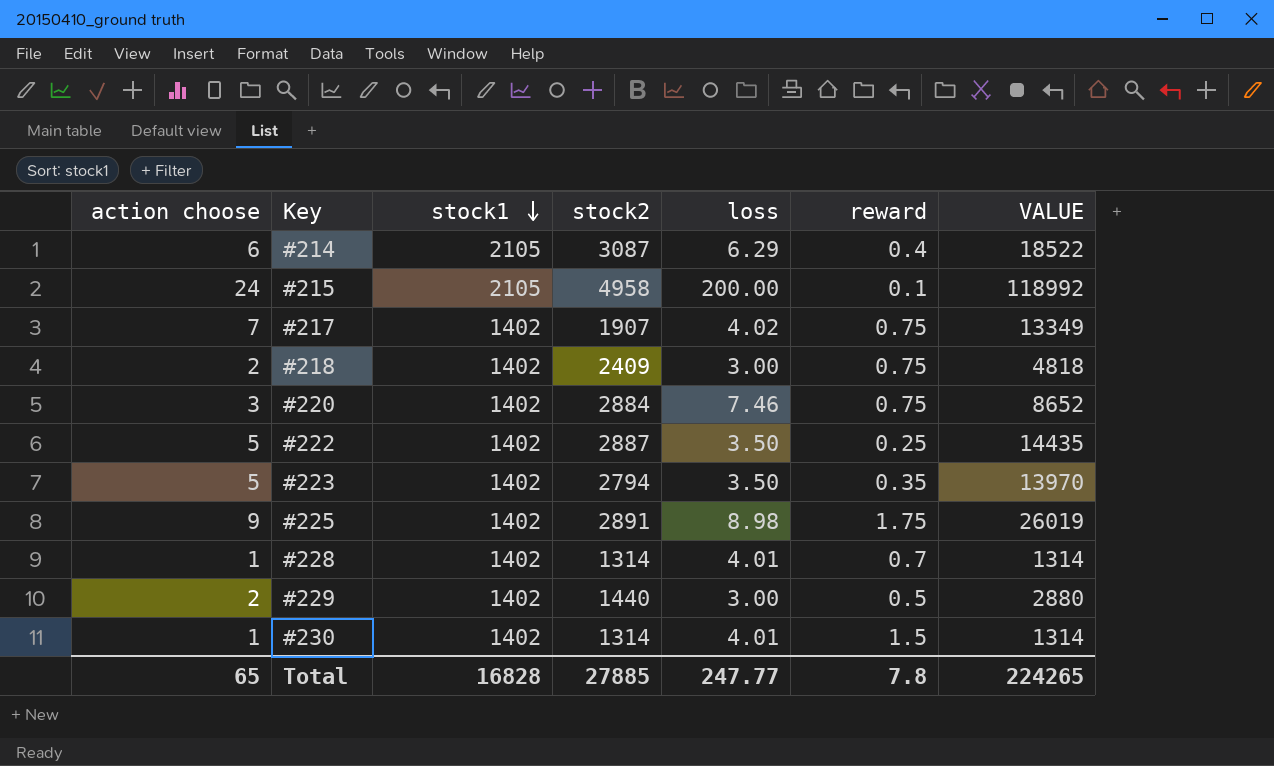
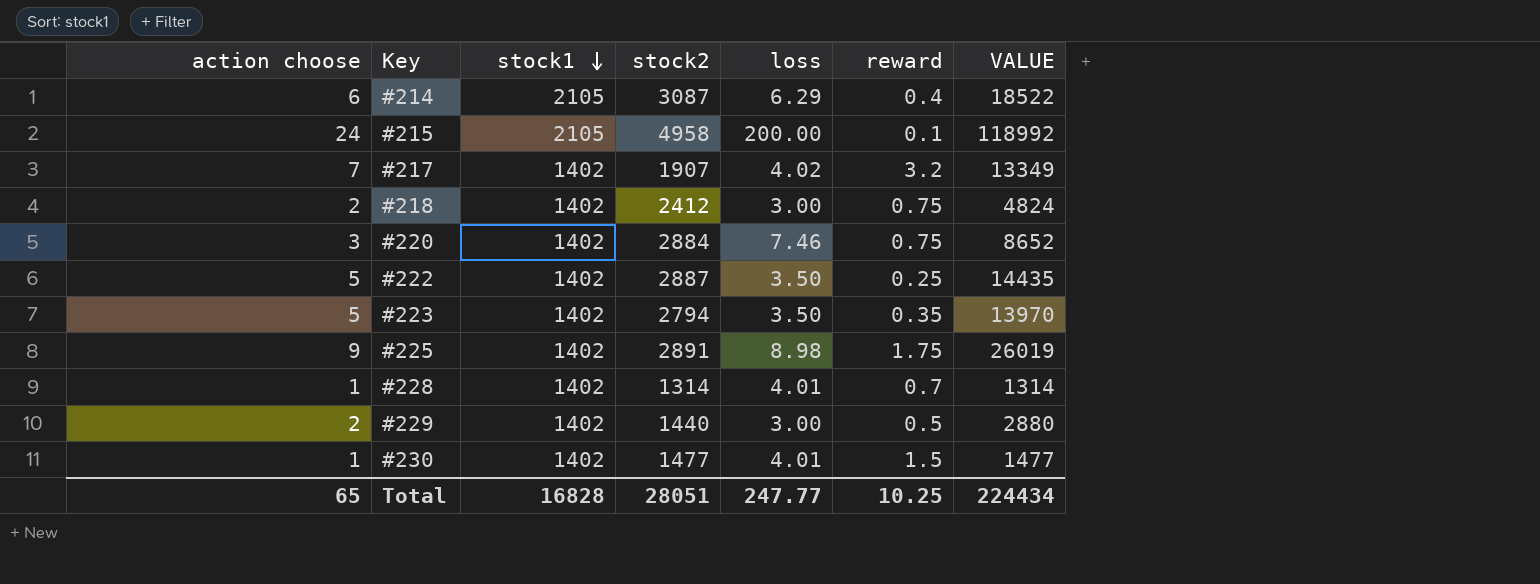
#217 | reward: 0.75 -> 3.2
#218 | stock2: 2409 -> 2412
#218 | VALUE: 4818 -> 4824
#230 | stock2: 1314 -> 1477
#230 | VALUE: 1314 -> 1477
Total | stock2: 27885 -> 28051
Total | reward: 7.8 -> 10.25
Total | VALUE: 224265 -> 224434

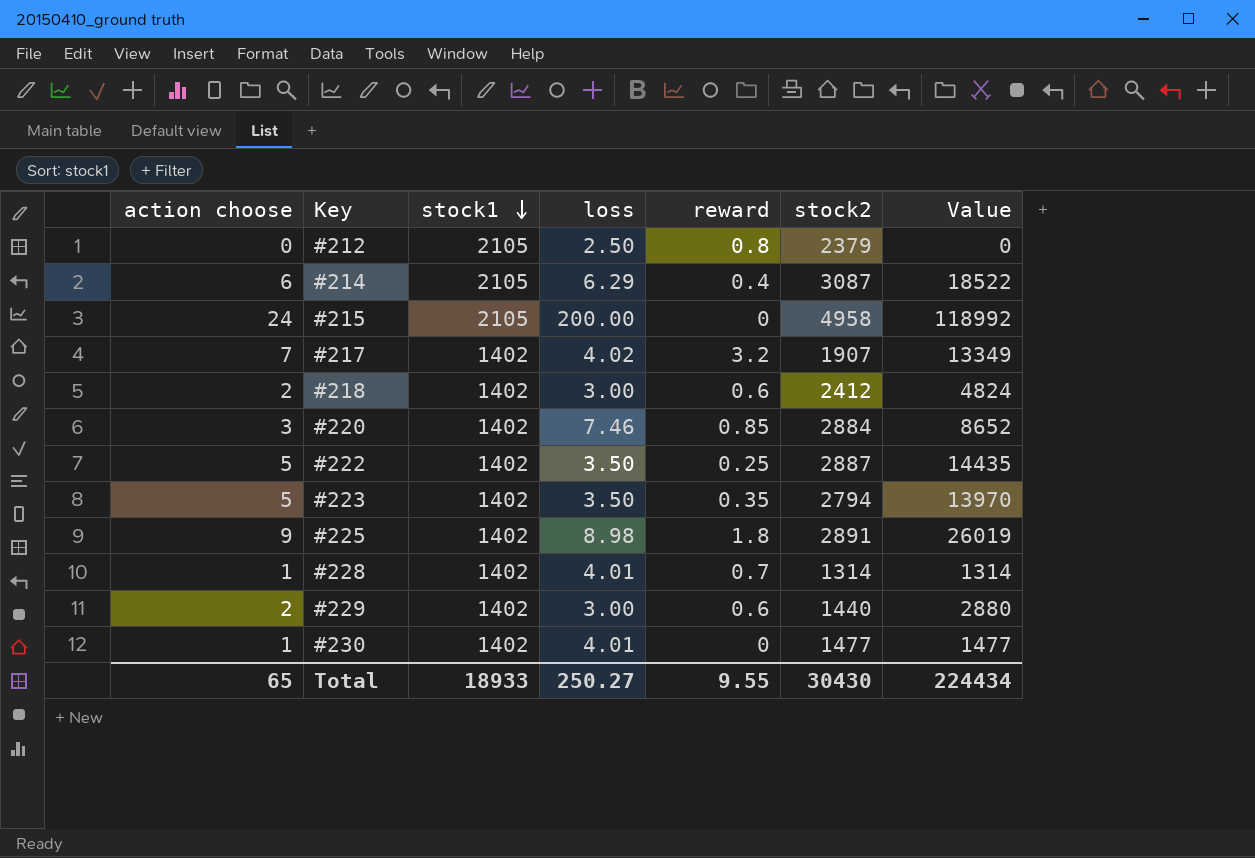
column stock2 | position: 4 -> 6
column name: VALUE -> Value
row #212: none -> 0 | 2105 | 2.50 | 0.8 | 2379 | 0
#215 | reward: 0.1 -> 0
#218 | reward: 0.75 -> 0.6
#220 | reward: 0.75 -> 0.85
#225 | reward: 1.75 -> 1.8
#229 | reward: 0.5 -> 0.6
#230 | reward: 1.5 -> 0
Total | stock1: 16828 -> 18933
Total | loss: 247.77 -> 250.27
Total | reward: 10.25 -> 9.55
Total | stock2: 28051 -> 30430

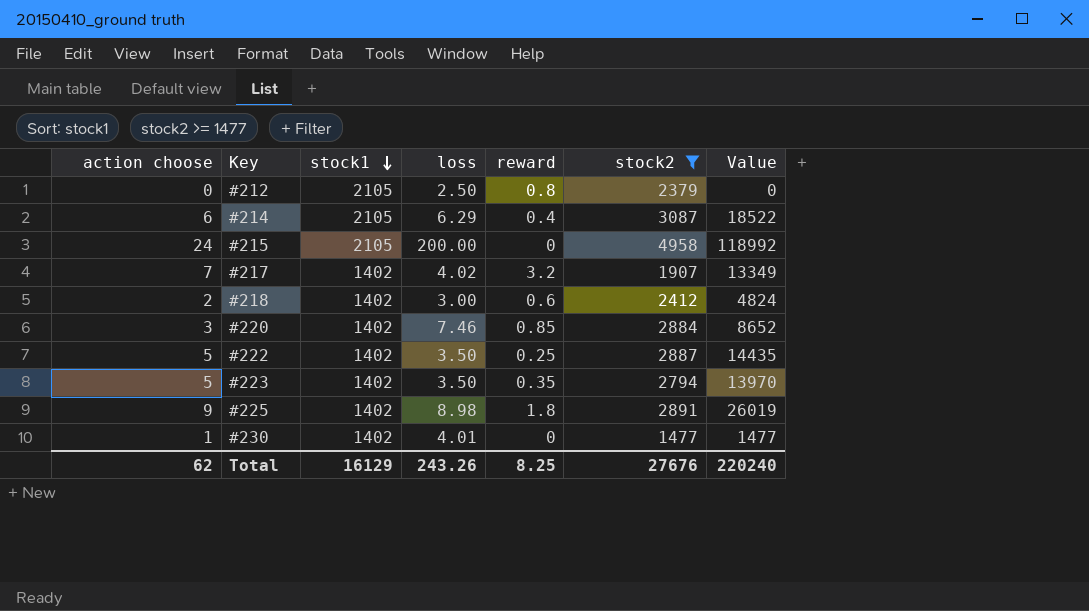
filter: none -> stock2 >= 1477
Total | action choose: 65 -> 62
Total | stock1: 18933 -> 16129
Total | loss: 250.27 -> 243.26
Total | reward: 9.55 -> 8.25
Total | stock2: 30430 -> 27676
Total | Value: 224434 -> 220240

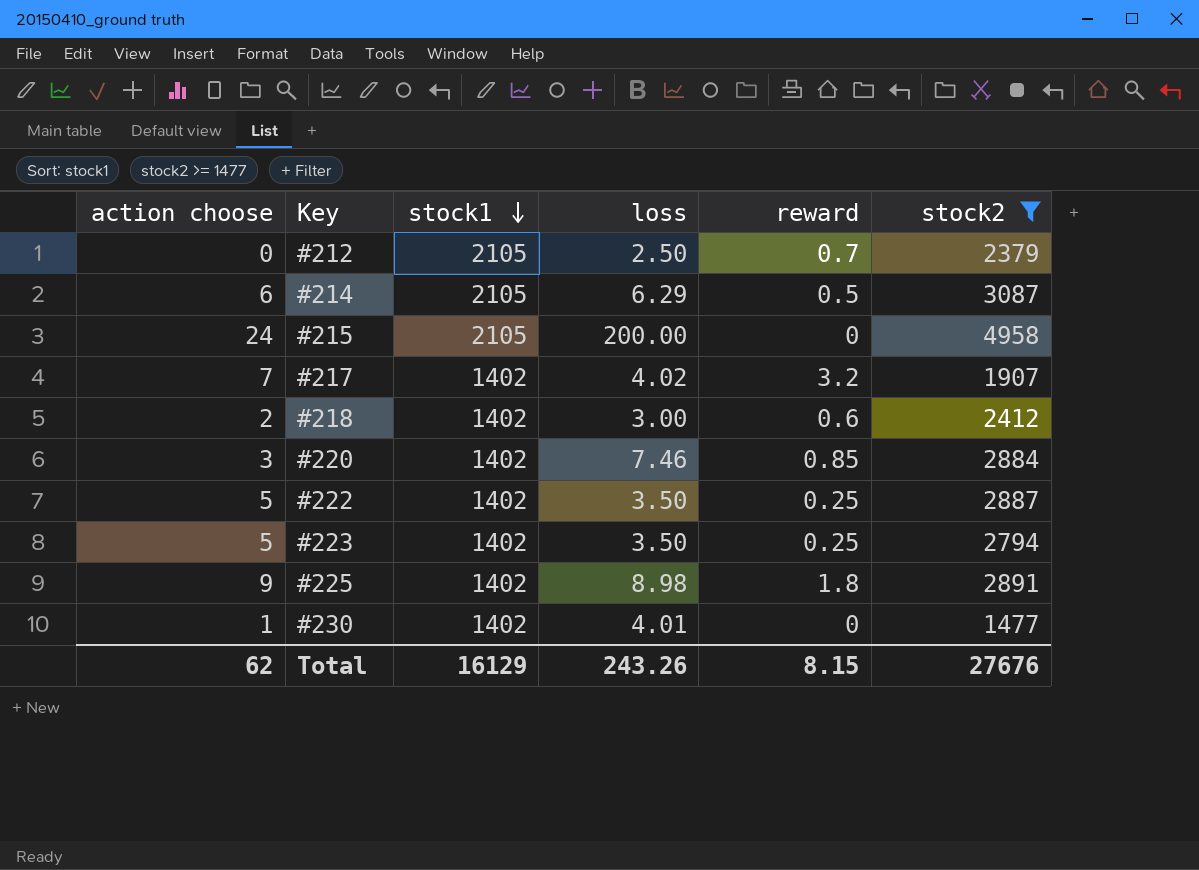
column Value | formula: [action choose] * [stock2] -> none
#212 | reward: 0.8 -> 0.7
#214 | reward: 0.4 -> 0.5
#223 | reward: 0.35 -> 0.25
Total | reward: 8.25 -> 8.15

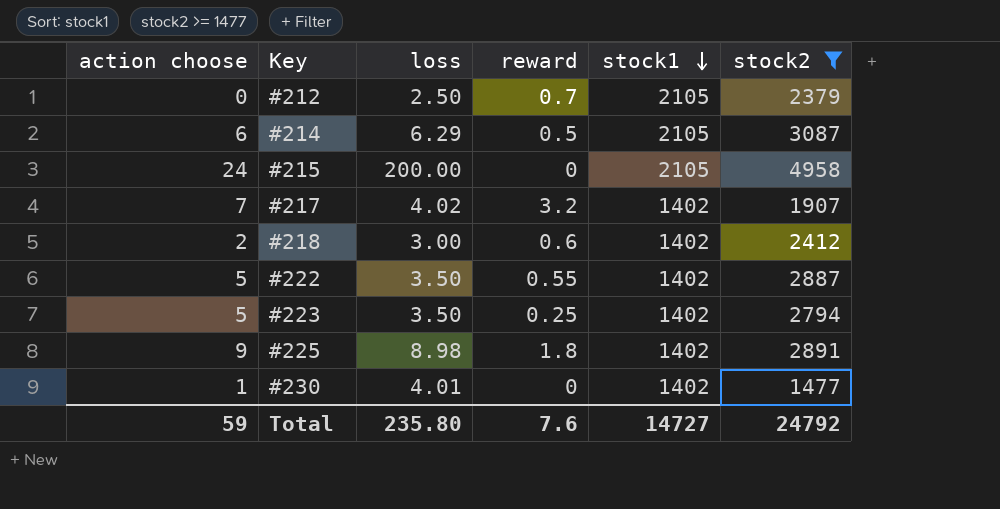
column stock1 | position: 3 -> 5
row #220: 3 | 1402 | 7.46 | 0.85 | 2884 -> none
#222 | reward: 0.25 -> 0.55
Total | action choose: 62 -> 59
Total | loss: 243.26 -> 235.80
Total | reward: 8.15 -> 7.6
Total | stock1: 16129 -> 14727
Total | stock2: 27676 -> 24792

